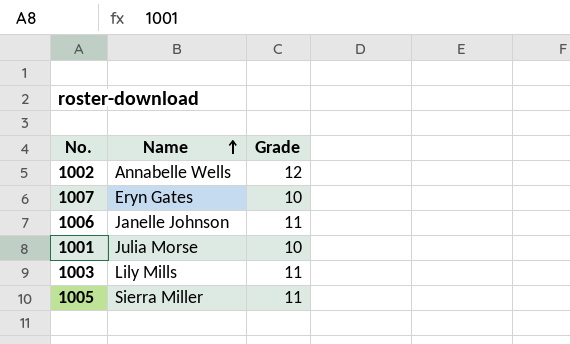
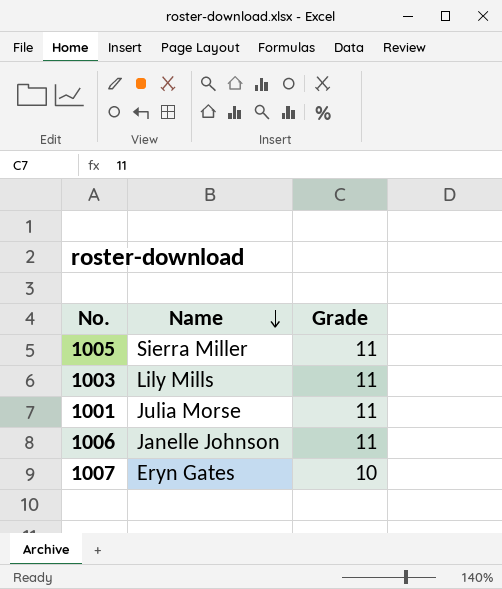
row order: Name ascending -> Name descending
row 1002: Annabelle Wells | 12 -> none
1001 | Grade: 10 -> 11

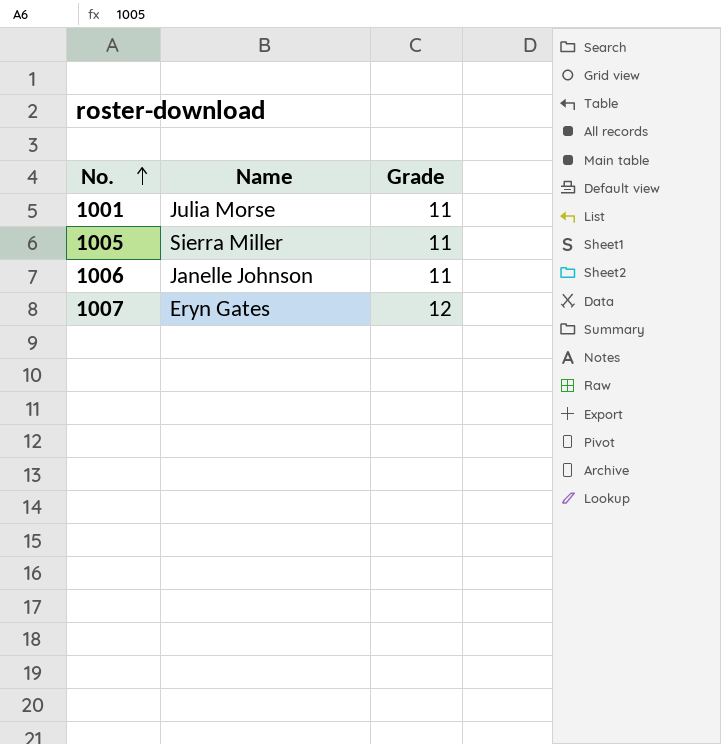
row order: Name descending -> No. ascending
row 1003: Lily Mills | 11 -> none
1007 | Grade: 10 -> 12

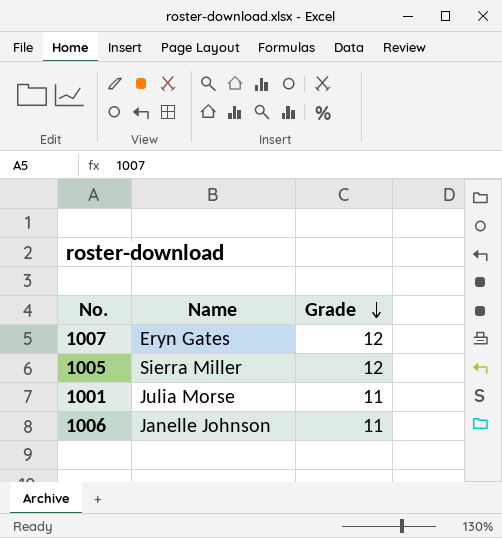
row order: No. ascending -> Grade descending
1005 | Grade: 11 -> 12

